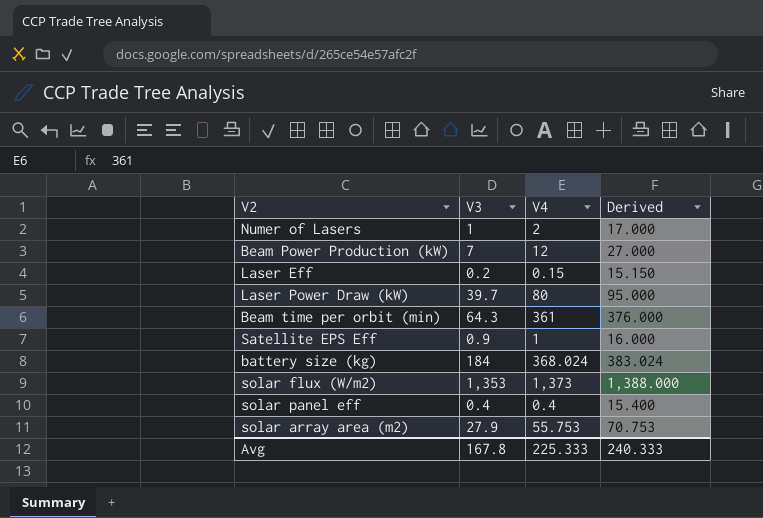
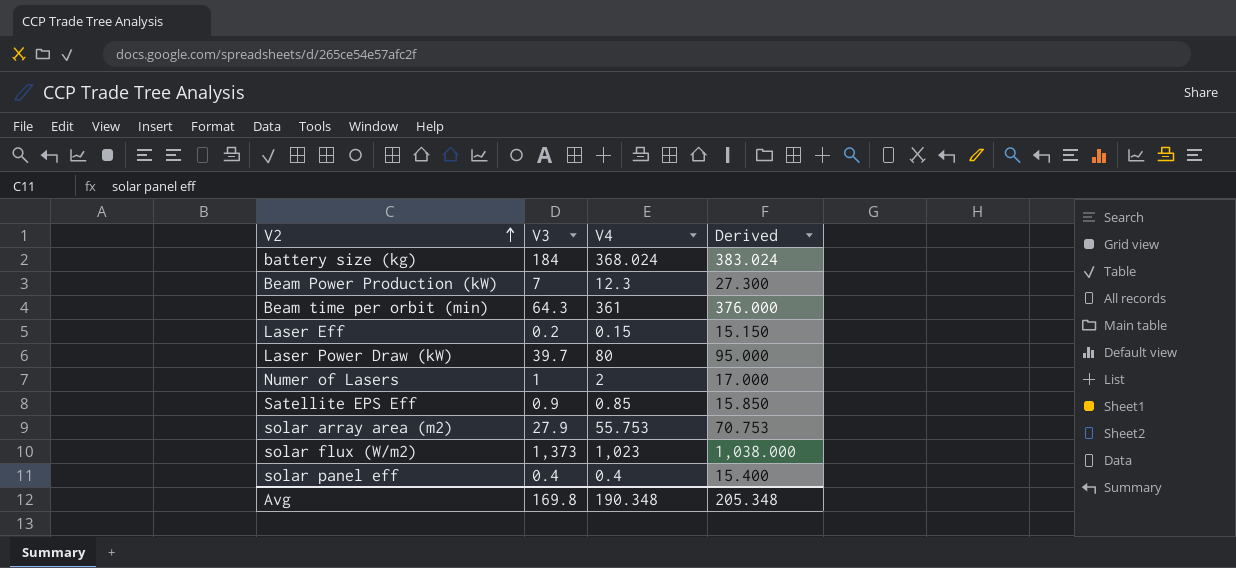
row order: none -> V2 ascending
Beam Power Production (kW) | V4: 12 -> 12.3
Beam Power Production (kW) | Derived: 27.000 -> 27.300
Satellite EPS Eff | V4: 1 -> 0.85
Satellite EPS Eff | Derived: 16.000 -> 15.850
solar flux (W/m2) | V3: 1,353 -> 1,373
solar flux (W/m2) | V4: 1,373 -> 1,023
solar flux (W/m2) | Derived: 1,388.000 -> 1,038.000
Avg | V3: 167.8 -> 169.8
Avg | V4: 225.333 -> 190.348
Avg | Derived: 240.333 -> 205.348

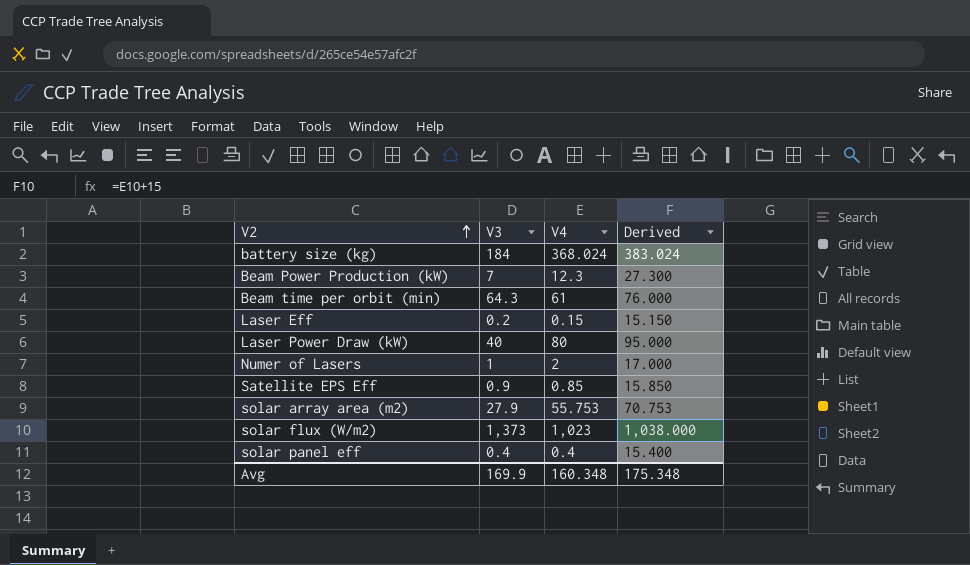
Beam time per orbit (min) | V4: 361 -> 61
Beam time per orbit (min) | Derived: 376.000 -> 76.000
Laser Power Draw (kW) | V3: 39.7 -> 40
Avg | V3: 169.8 -> 169.9
Avg | V4: 190.348 -> 160.348
Avg | Derived: 205.348 -> 175.348

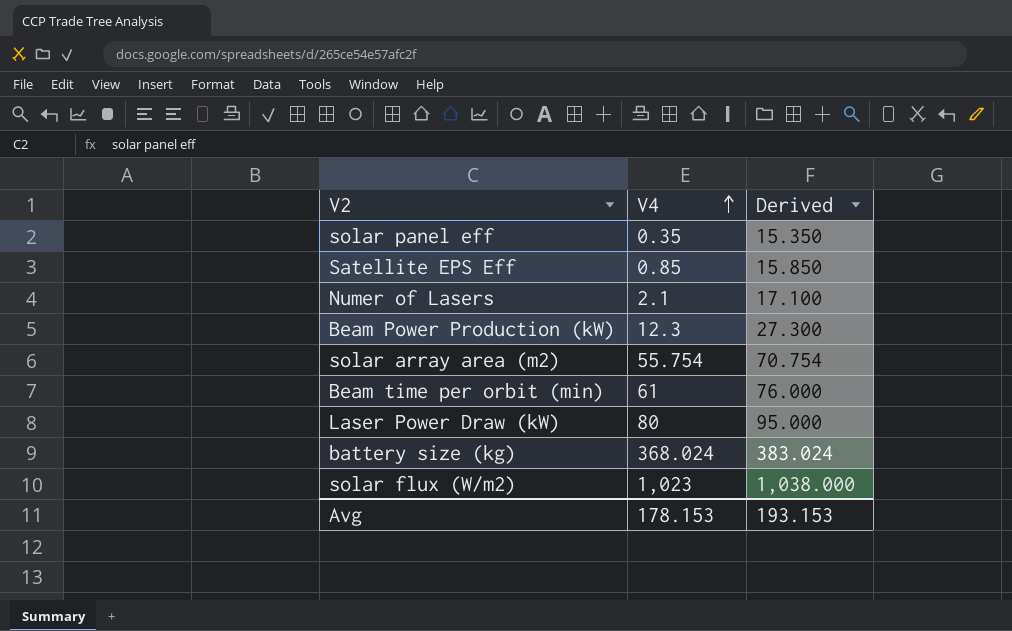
row order: V2 ascending -> V4 ascending
column V3 | position: 2 -> none
row Laser Eff: 0.2 | 0.15 | 15.150 -> none
solar panel eff | V4: 0.4 -> 0.35
solar panel eff | Derived: 15.400 -> 15.350
Numer of Lasers | V4: 2 -> 2.1
Numer of Lasers | Derived: 17.000 -> 17.100
solar array area (m2) | V4: 55.753 -> 55.754
solar array area (m2) | Derived: 70.753 -> 70.754
Avg | V4: 160.348 -> 178.153
Avg | Derived: 175.348 -> 193.153

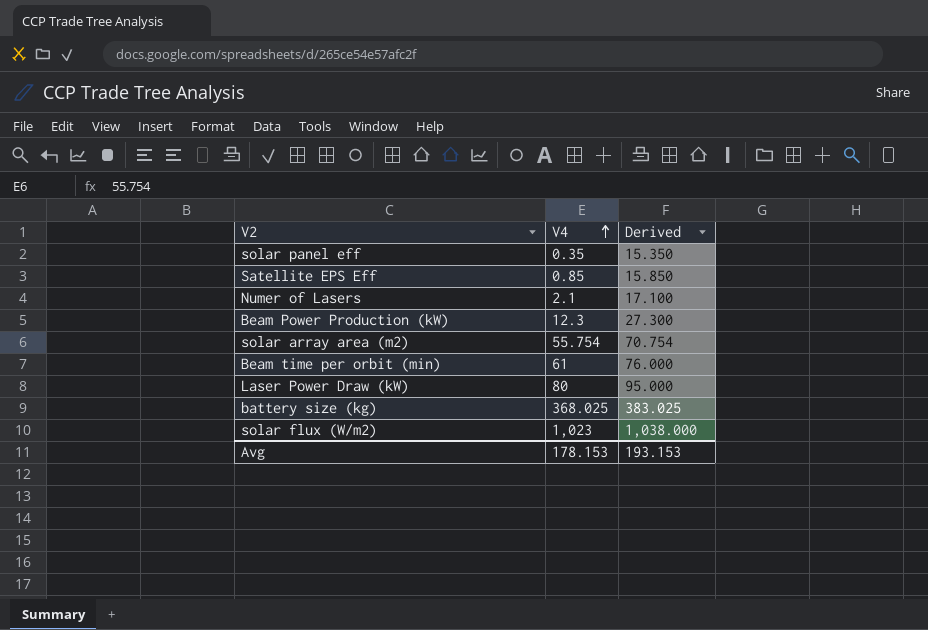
battery size (kg) | V4: 368.024 -> 368.025
battery size (kg) | Derived: 383.024 -> 383.025

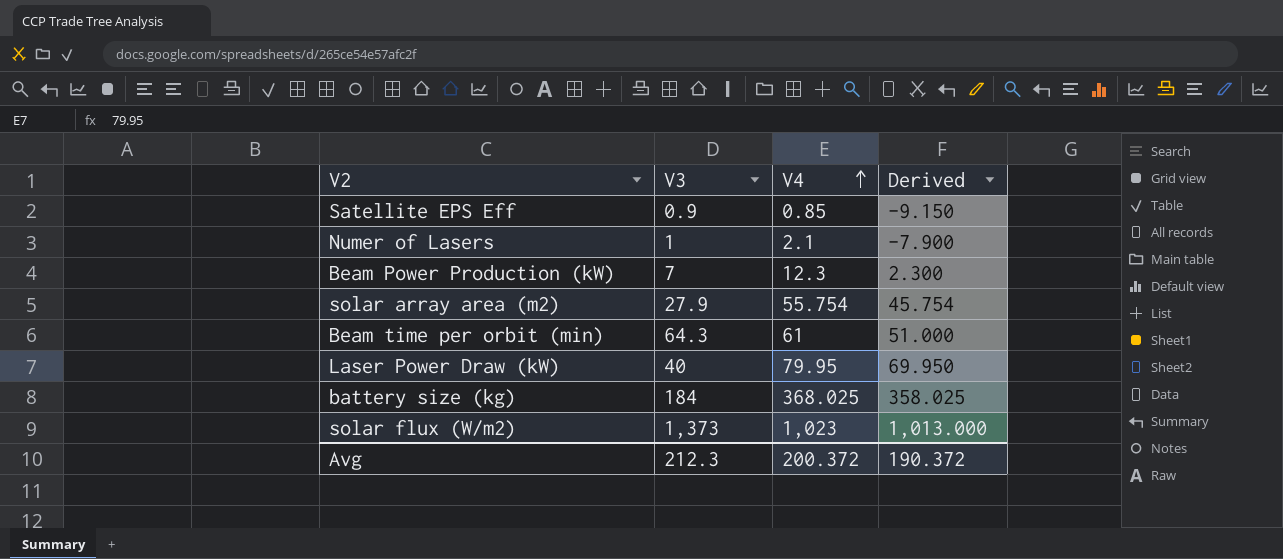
column V3 | position: none -> 2
column Derived | formula: [V4] + 15 -> [V4] - 10
row solar panel eff: 0.35 | 15.350 -> none
Laser Power Draw (kW) | V4: 80 -> 79.95
Avg | V4: 178.153 -> 200.372
Avg | Derived: 193.153 -> 190.372

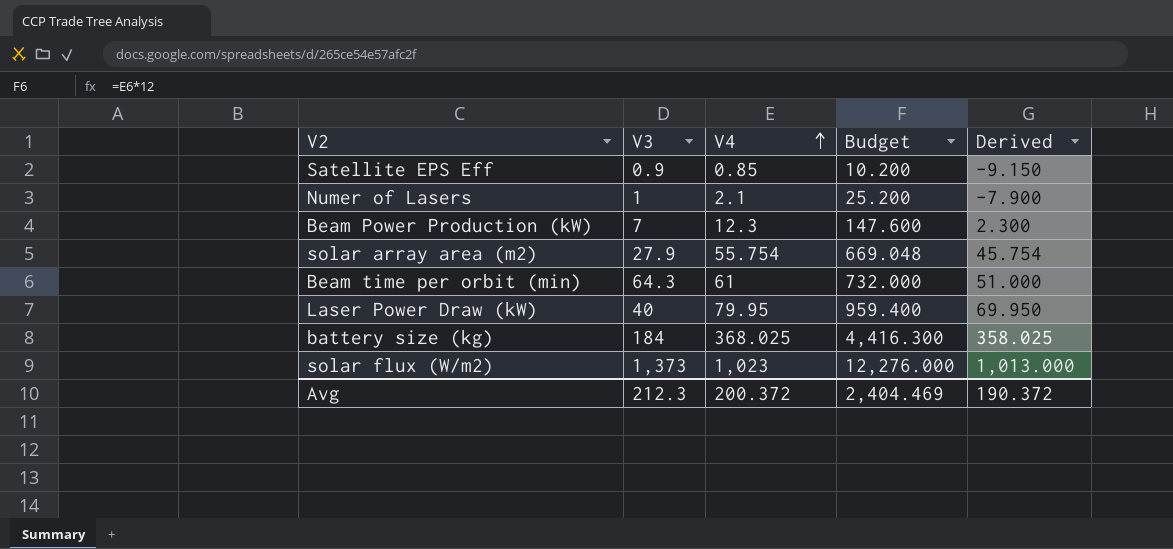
column Budget | formula: none -> [V4] * 12

